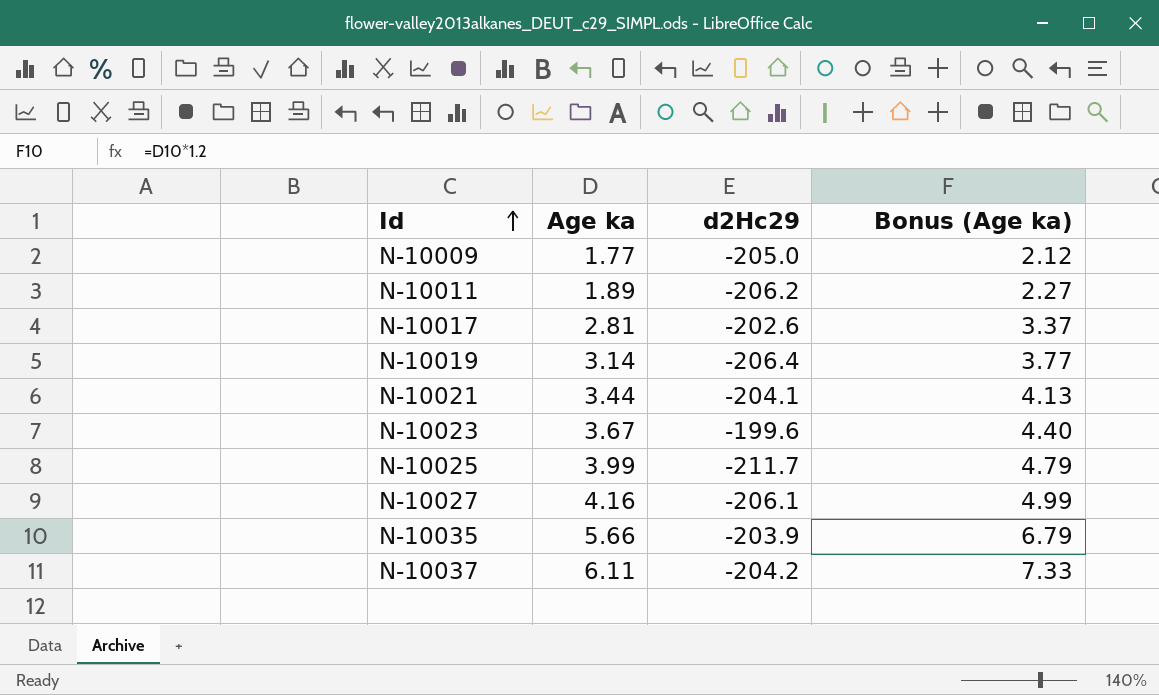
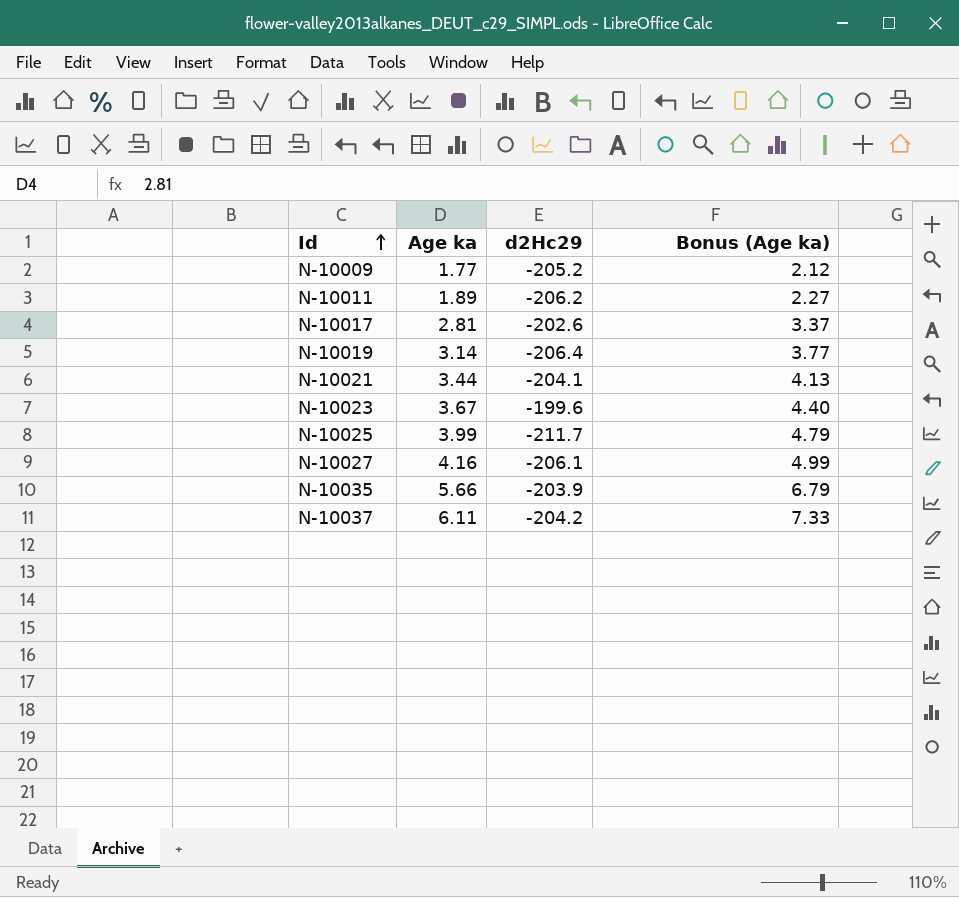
N-10009 | d2Hc29: -205.0 -> -205.2

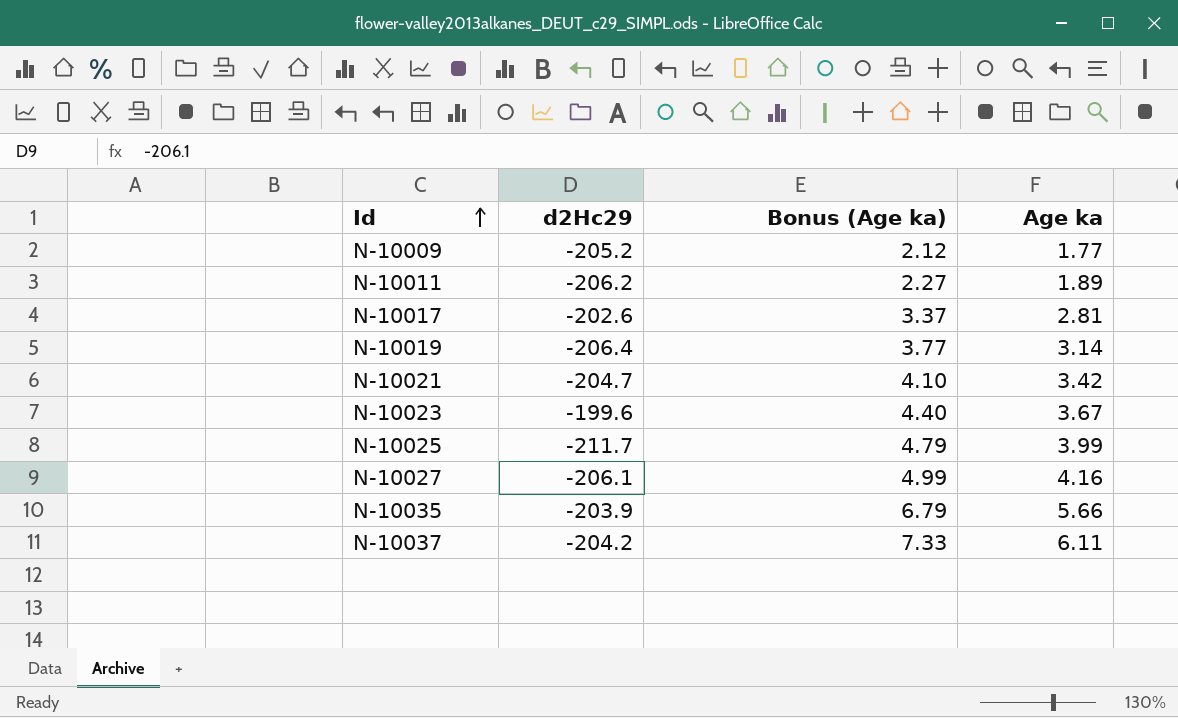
column Age ka | position: 2 -> 4
N-10021 | d2Hc29: -204.1 -> -204.7
N-10021 | Bonus (Age ka): 4.13 -> 4.10
N-10021 | Age ka: 3.44 -> 3.42

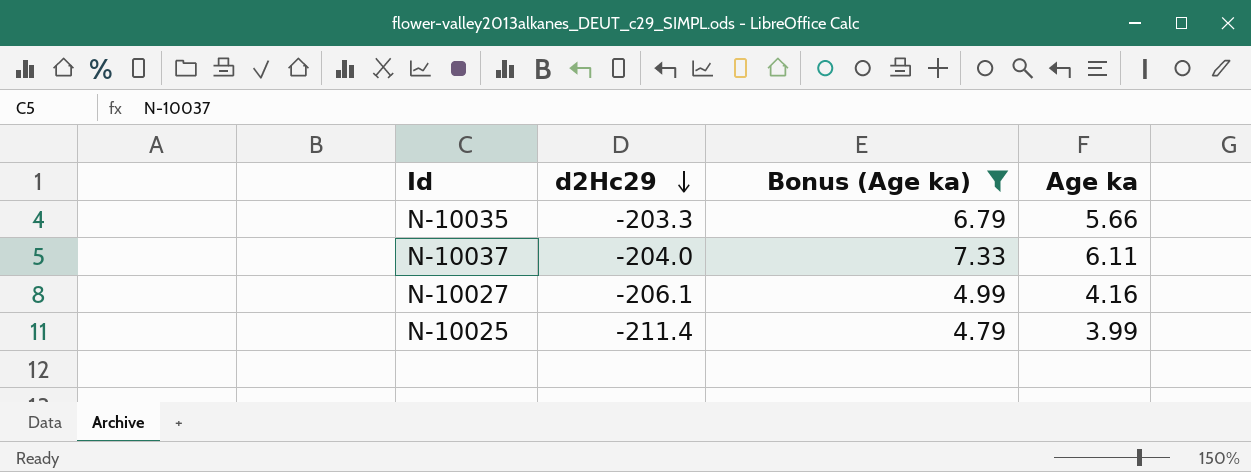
filter: none -> Bonus (Age ka) >= 4.79
row order: Id ascending -> d2Hc29 descending
N-10035 | d2Hc29: -203.9 -> -203.3
N-10037 | d2Hc29: -204.2 -> -204.0
N-10025 | d2Hc29: -211.7 -> -211.4

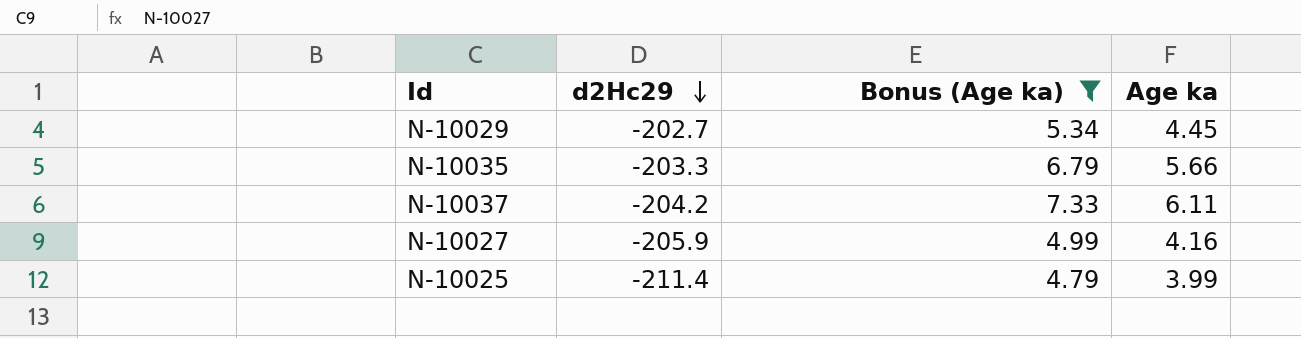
row N-10029: none -> -202.7 | 5.34 | 4.45
N-10037 | d2Hc29: -204.0 -> -204.2
N-10027 | d2Hc29: -206.1 -> -205.9

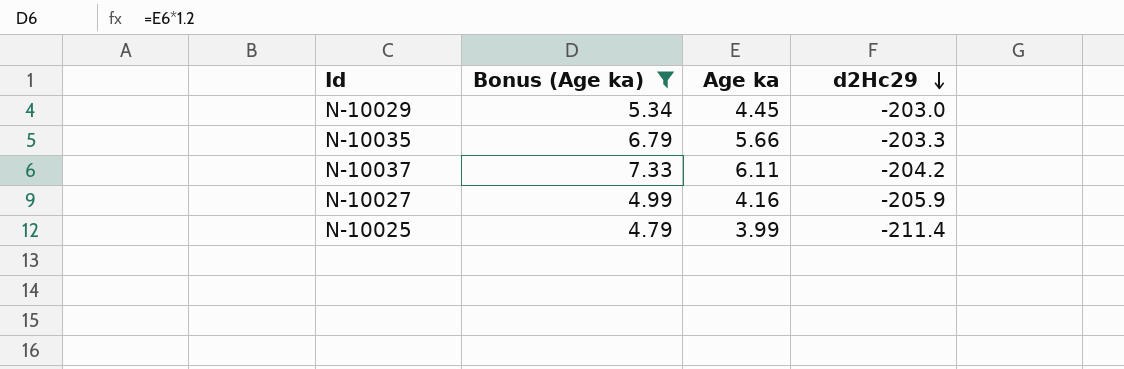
column d2Hc29 | position: 2 -> 4
N-10029 | d2Hc29: -202.7 -> -203.0

